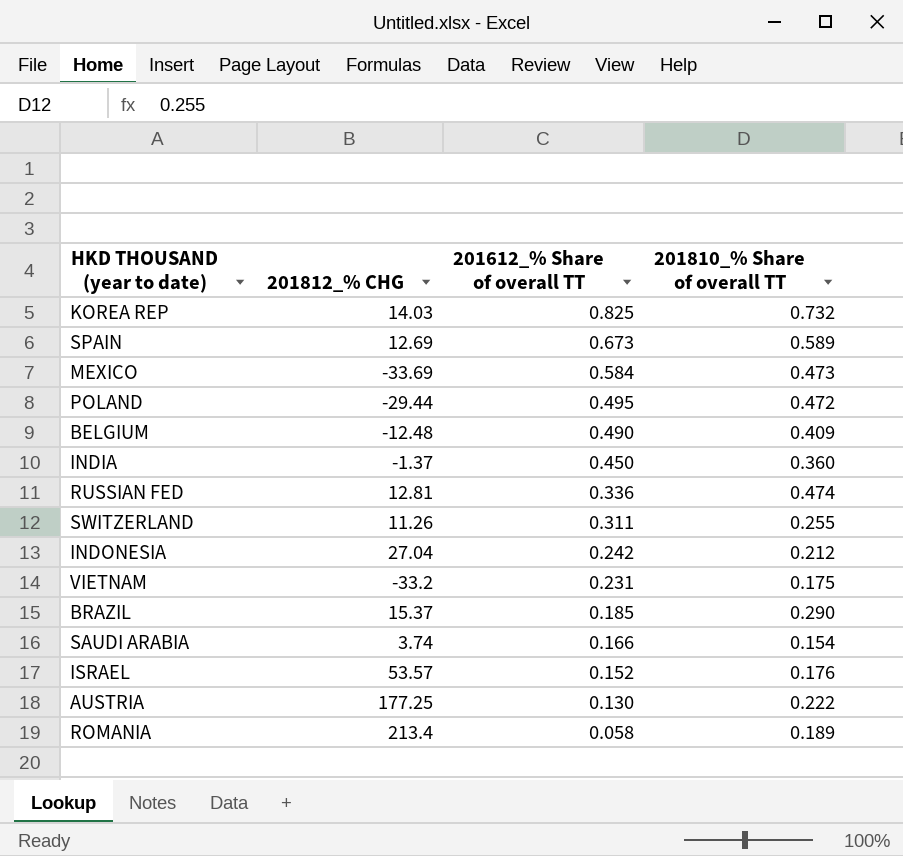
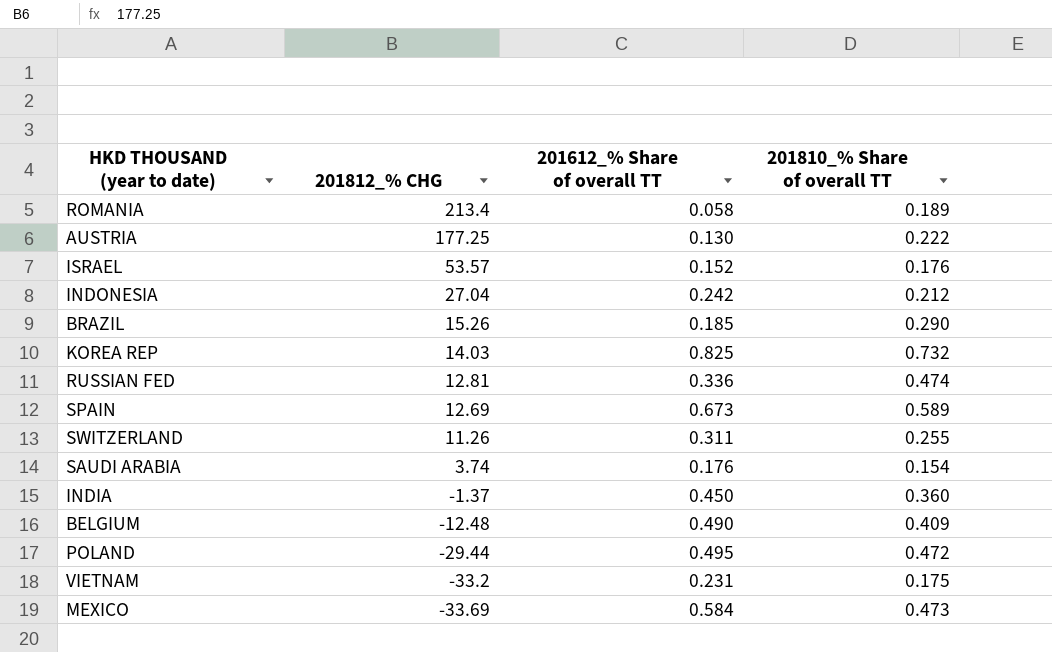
row order: 201612_% Share of overall TT descending -> 201812_% CHG descending
BRAZIL | 201812_% CHG: 15.37 -> 15.26
SAUDI ARABIA | 201612_% Share of overall TT: 0.166 -> 0.176

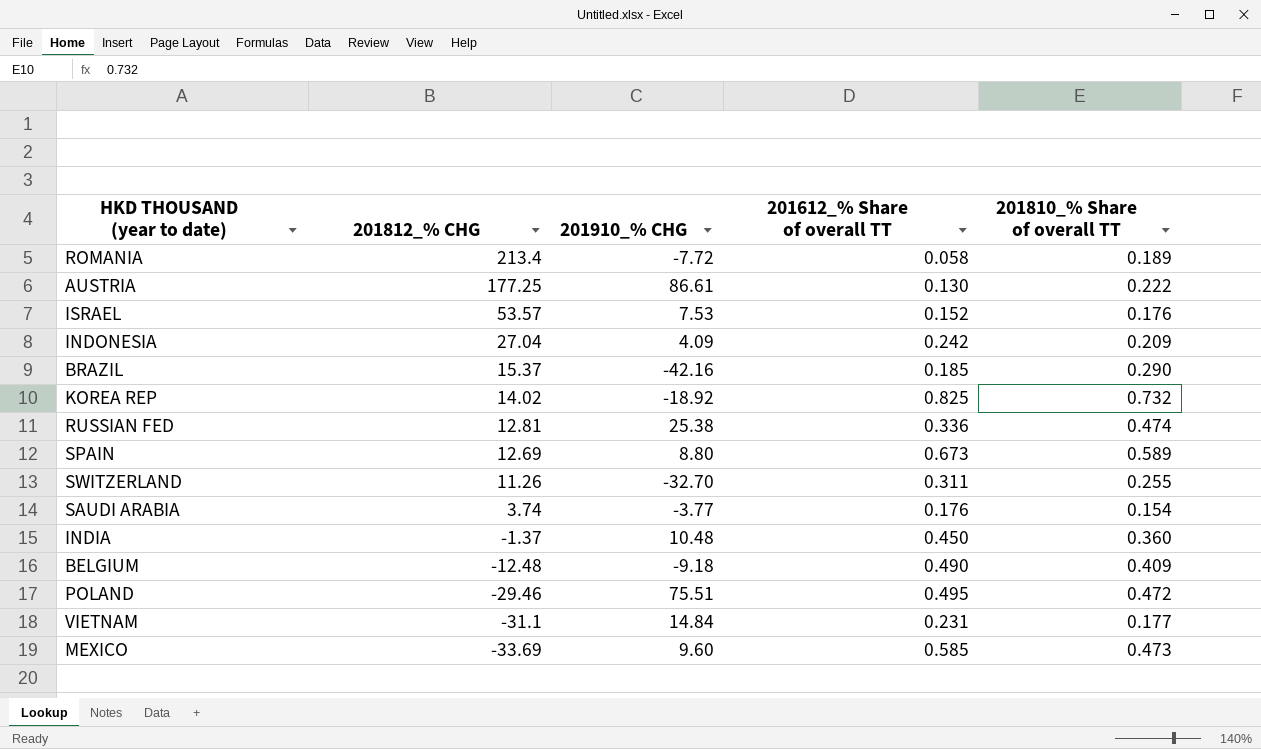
column 201910_% CHG | position: none -> 3
INDONESIA | 201810_% Share of overall TT: 0.212 -> 0.209
BRAZIL | 201812_% CHG: 15.26 -> 15.37
KOREA REP | 201812_% CHG: 14.03 -> 14.02
POLAND | 201812_% CHG: -29.44 -> -29.46
VIETNAM | 201812_% CHG: -33.2 -> -31.1
VIETNAM | 201810_% Share of overall TT: 0.175 -> 0.177
MEXICO | 201612_% Share of overall TT: 0.584 -> 0.585

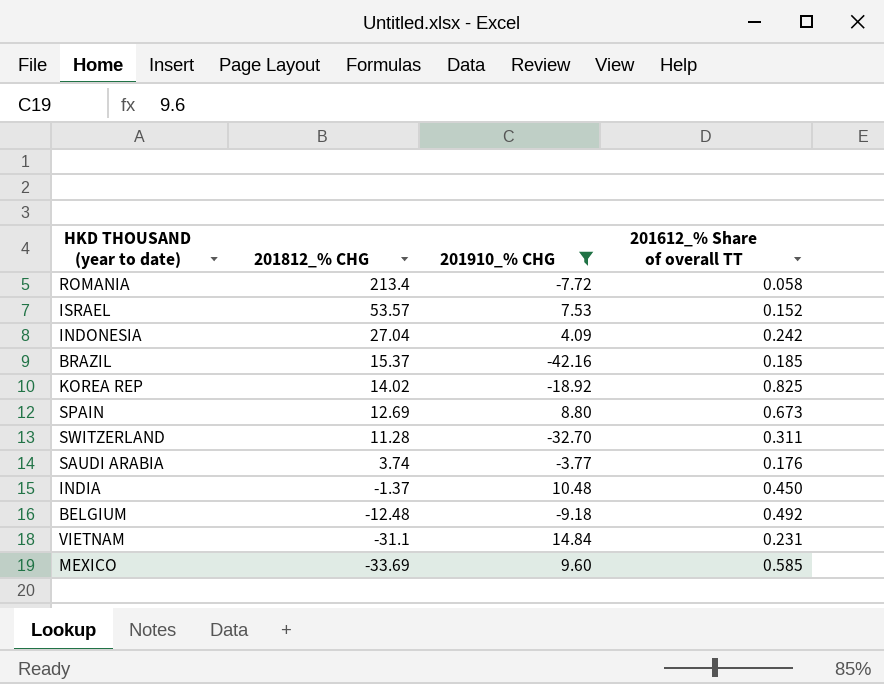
filter: none -> 201910_% CHG <= 14.84
column 201810_% Share of overall TT | position: 5 -> none
SWITZERLAND | 201812_% CHG: 11.26 -> 11.28
BELGIUM | 201612_% Share of overall TT: 0.490 -> 0.492

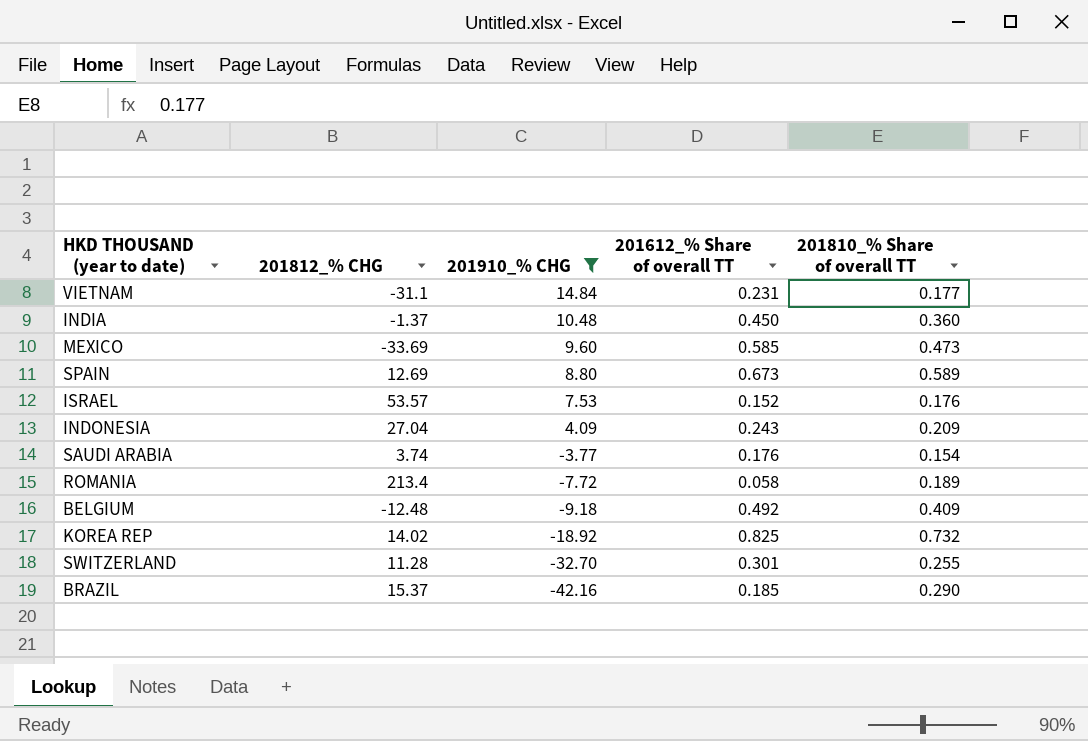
row order: 201812_% CHG descending -> 201910_% CHG descending
column 201810_% Share of overall TT | position: none -> 5
INDONESIA | 201612_% Share of overall TT: 0.242 -> 0.243
SWITZERLAND | 201612_% Share of overall TT: 0.311 -> 0.301

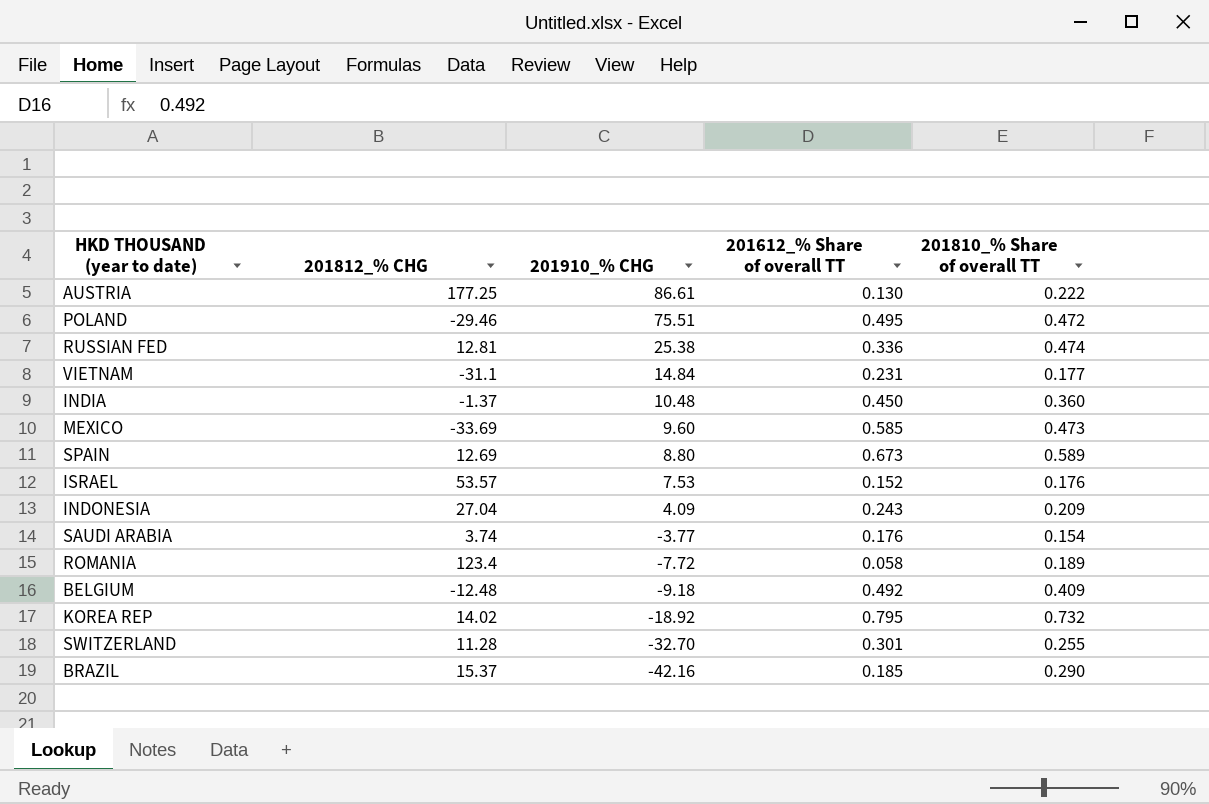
filter: 201910_% CHG <= 14.84 -> none
ROMANIA | 201812_% CHG: 213.4 -> 123.4
KOREA REP | 201612_% Share of overall TT: 0.825 -> 0.795

